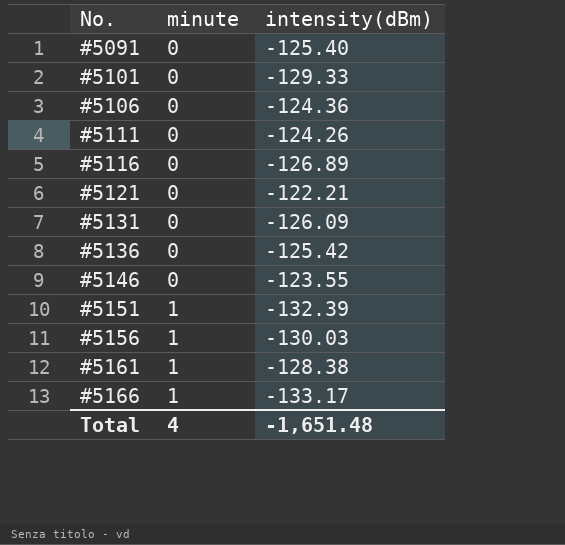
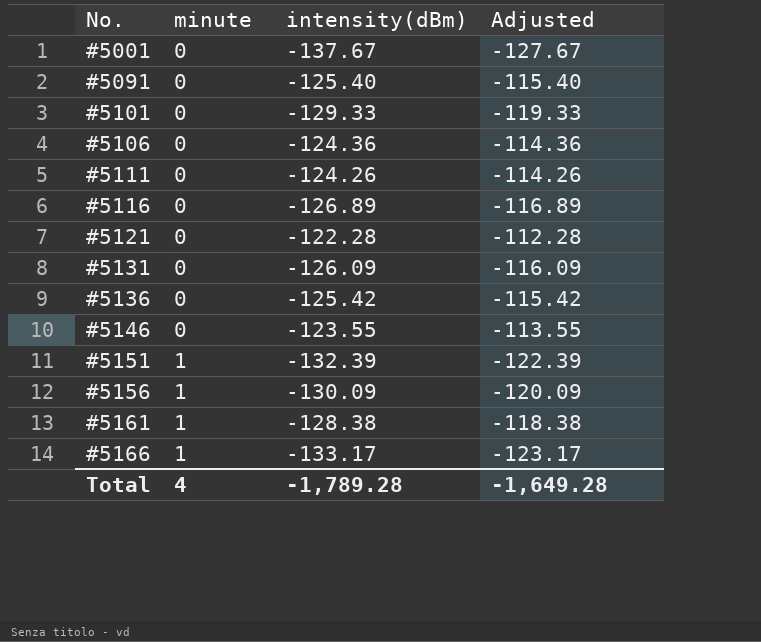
column Adjusted | formula: none -> [intensity(dBm)] + 10
row #5001: none -> 0 | -137.67 | -127.67
#5121 | intensity(dBm): -122.21 -> -122.28
#5156 | intensity(dBm): -130.03 -> -130.09
Total | intensity(dBm): -1,651.48 -> -1,789.28

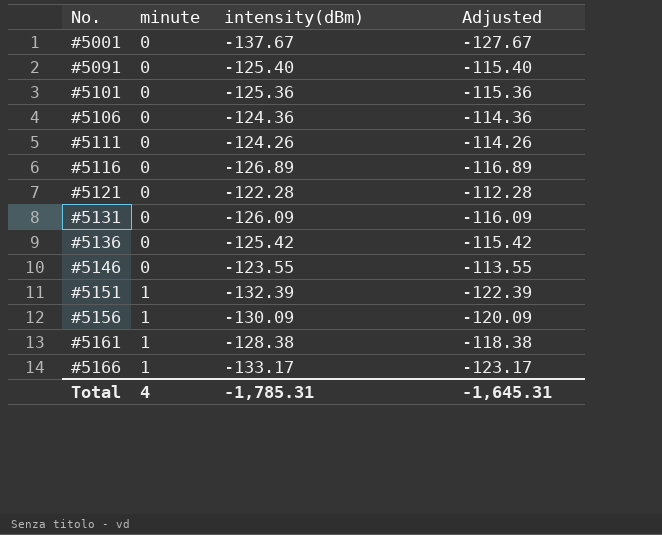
#5101 | intensity(dBm): -129.33 -> -125.36
#5101 | Adjusted: -119.33 -> -115.36
Total | intensity(dBm): -1,789.28 -> -1,785.31
Total | Adjusted: -1,649.28 -> -1,645.31

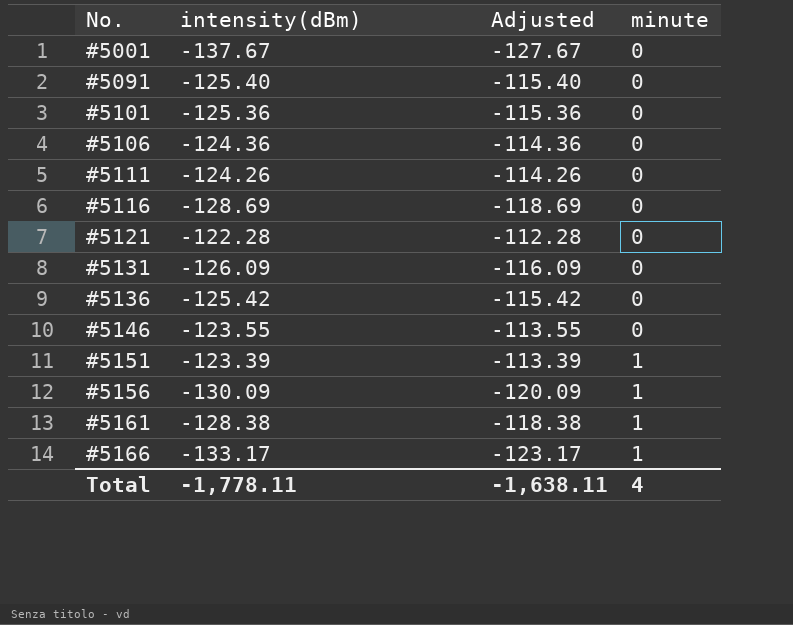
column minute | position: 2 -> 4
#5116 | intensity(dBm): -126.89 -> -128.69
#5116 | Adjusted: -116.89 -> -118.69
#5151 | intensity(dBm): -132.39 -> -123.39
#5151 | Adjusted: -122.39 -> -113.39
Total | intensity(dBm): -1,785.31 -> -1,778.11
Total | Adjusted: -1,645.31 -> -1,638.11

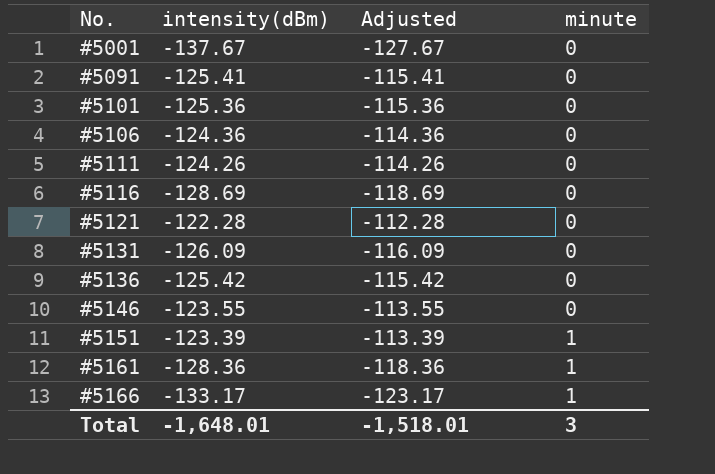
row #5156: -130.09 | -120.09 | 1 -> none
#5091 | intensity(dBm): -125.40 -> -125.41
#5091 | Adjusted: -115.40 -> -115.41
#5161 | intensity(dBm): -128.38 -> -128.36
#5161 | Adjusted: -118.38 -> -118.36
Total | intensity(dBm): -1,778.11 -> -1,648.01
Total | Adjusted: -1,638.11 -> -1,518.01
Total | minute: 4 -> 3

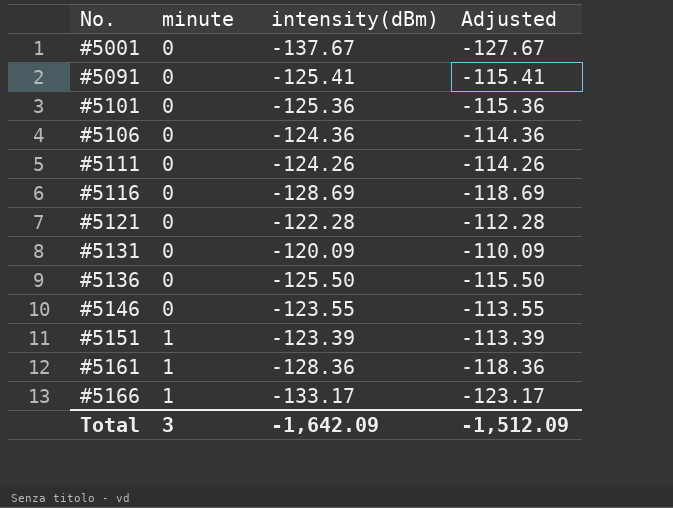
column minute | position: 4 -> 2
#5131 | intensity(dBm): -126.09 -> -120.09
#5131 | Adjusted: -116.09 -> -110.09
#5136 | intensity(dBm): -125.42 -> -125.50
#5136 | Adjusted: -115.42 -> -115.50
Total | intensity(dBm): -1,648.01 -> -1,642.09
Total | Adjusted: -1,518.01 -> -1,512.09

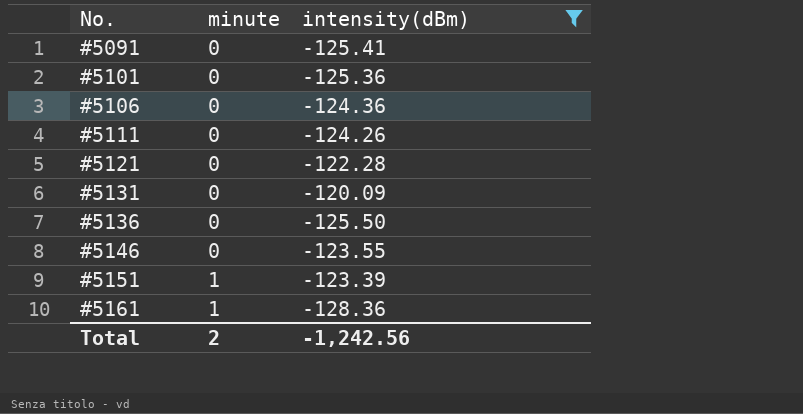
filter: none -> intensity(dBm) >= -128.36
column Adjusted | formula: [intensity(dBm)] + 10 -> none
Total | minute: 3 -> 2
Total | intensity(dBm): -1,642.09 -> -1,242.56

